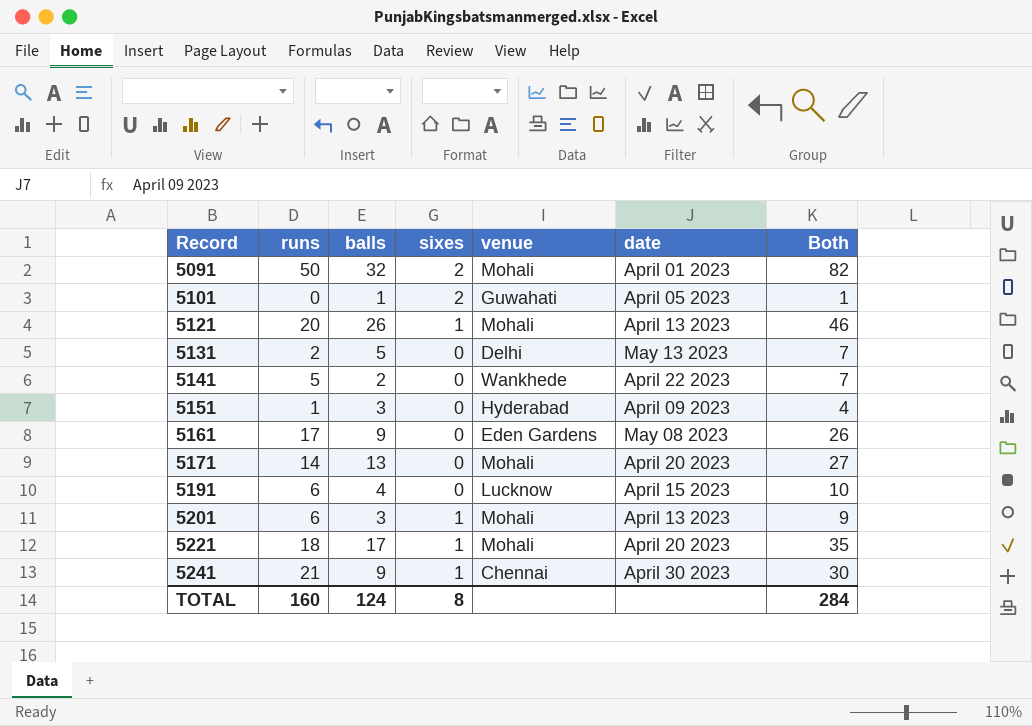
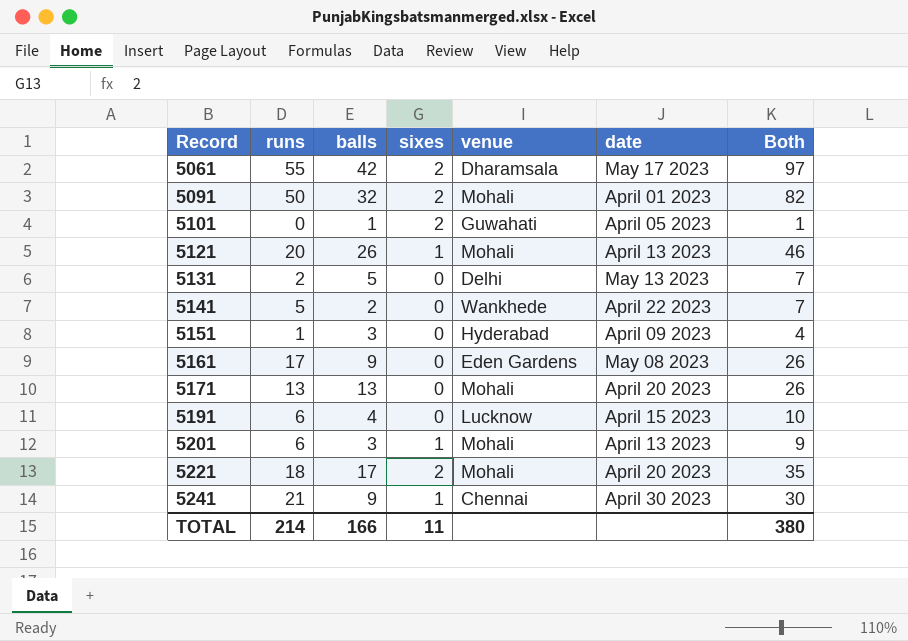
row 5061: none -> 55 | 42 | 2 | Dharamsala | May 17 2023 | 97
5171 | runs: 14 -> 13
5171 | Both: 27 -> 26
5221 | sixes: 1 -> 2
TOTAL | runs: 160 -> 214
TOTAL | balls: 124 -> 166
TOTAL | sixes: 8 -> 11
TOTAL | Both: 284 -> 380

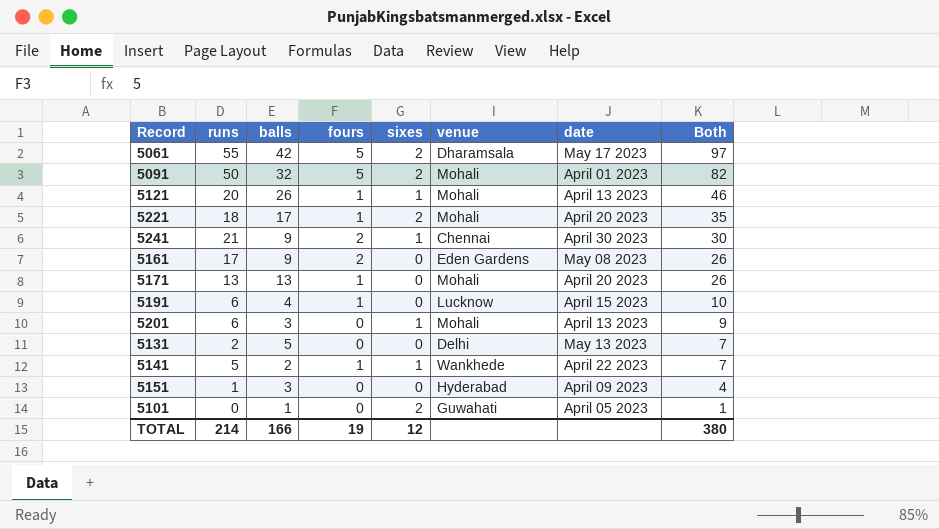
row order: Record ascending -> Both descending
column fours | position: none -> 4
5141 | sixes: 0 -> 1
TOTAL | sixes: 11 -> 12

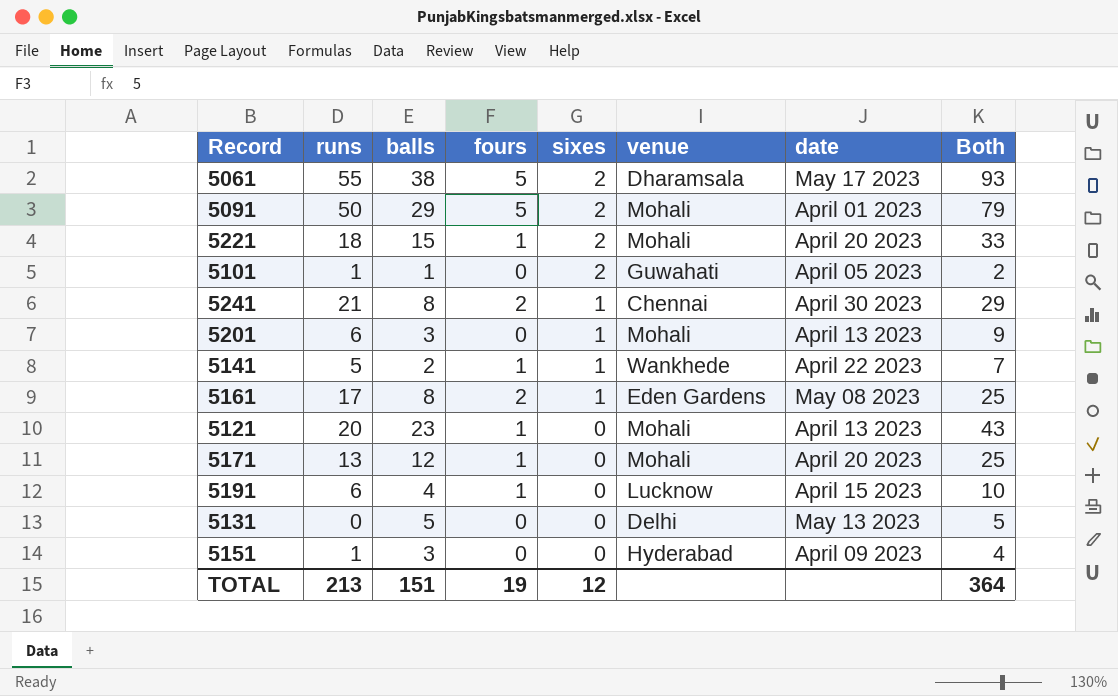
row order: Both descending -> sixes descending
5061 | balls: 42 -> 38
5061 | Both: 97 -> 93
5091 | balls: 32 -> 29
5091 | Both: 82 -> 79
5221 | balls: 17 -> 15
5221 | Both: 35 -> 33
5101 | runs: 0 -> 1
5101 | Both: 1 -> 2
5241 | balls: 9 -> 8
5241 | Both: 30 -> 29
5161 | balls: 9 -> 8
5161 | sixes: 0 -> 1
5161 | Both: 26 -> 25
5121 | balls: 26 -> 23
5121 | sixes: 1 -> 0
5121 | Both: 46 -> 43
5171 | balls: 13 -> 12
5171 | Both: 26 -> 25
5131 | runs: 2 -> 0
5131 | Both: 7 -> 5
TOTAL | runs: 214 -> 213
TOTAL | balls: 166 -> 151
TOTAL | Both: 380 -> 364

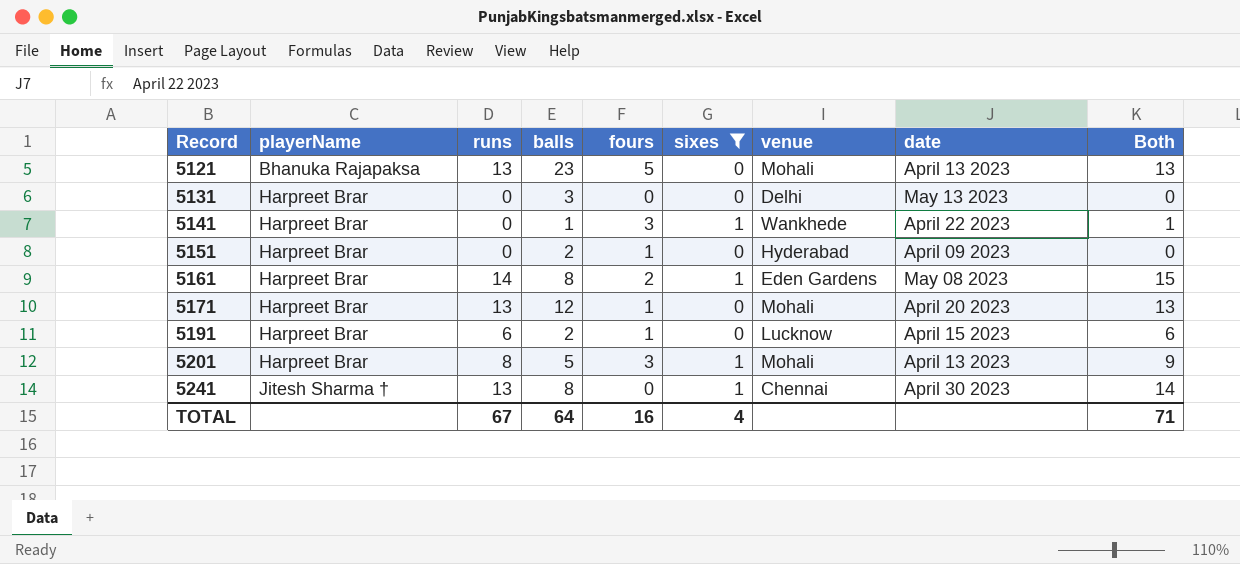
filter: none -> sixes != 2
row order: sixes descending -> Record ascending
column playerName | position: none -> 2
column Both | formula: [runs] + [balls] -> [runs] + [sixes]
5121 | runs: 20 -> 13
5121 | fours: 1 -> 5
5131 | balls: 5 -> 3
5141 | runs: 5 -> 0
5141 | balls: 2 -> 1
5141 | fours: 1 -> 3
5151 | runs: 1 -> 0
5151 | balls: 3 -> 2
5151 | fours: 0 -> 1
5161 | runs: 17 -> 14
5191 | balls: 4 -> 2
5201 | runs: 6 -> 8
5201 | balls: 3 -> 5
5201 | fours: 0 -> 3
5241 | runs: 21 -> 13
5241 | fours: 2 -> 0
TOTAL | runs: 213 -> 67
TOTAL | balls: 151 -> 64
TOTAL | fours: 19 -> 16
TOTAL | sixes: 12 -> 4
TOTAL | Both: 364 -> 71

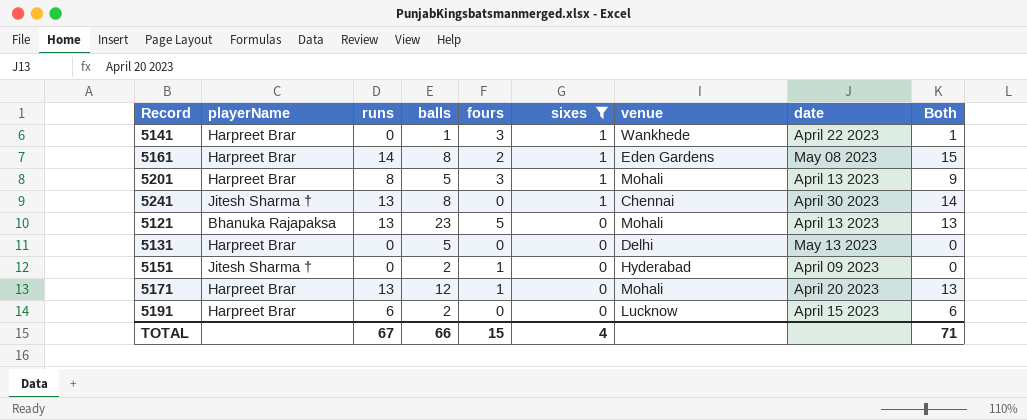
row order: Record ascending -> sixes descending
5131 | balls: 3 -> 5
5151 | playerName: Harpreet Brar -> Jitesh Sharma †
5191 | fours: 1 -> 0
TOTAL | balls: 64 -> 66
TOTAL | fours: 16 -> 15

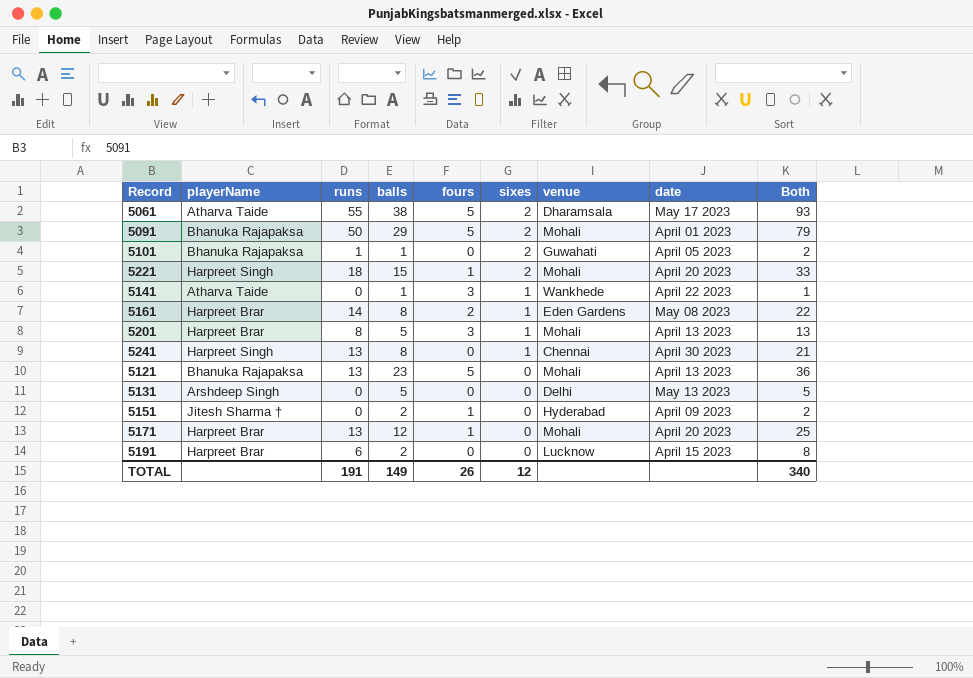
filter: sixes != 2 -> none
column Both | formula: [runs] + [sixes] -> [runs] + [balls]
5141 | playerName: Harpreet Brar -> Atharva Taide
5241 | playerName: Jitesh Sharma † -> Harpreet Singh
5131 | playerName: Harpreet Brar -> Arshdeep Singh
TOTAL | runs: 67 -> 191
TOTAL | balls: 66 -> 149
TOTAL | fours: 15 -> 26
TOTAL | sixes: 4 -> 12
TOTAL | Both: 71 -> 340

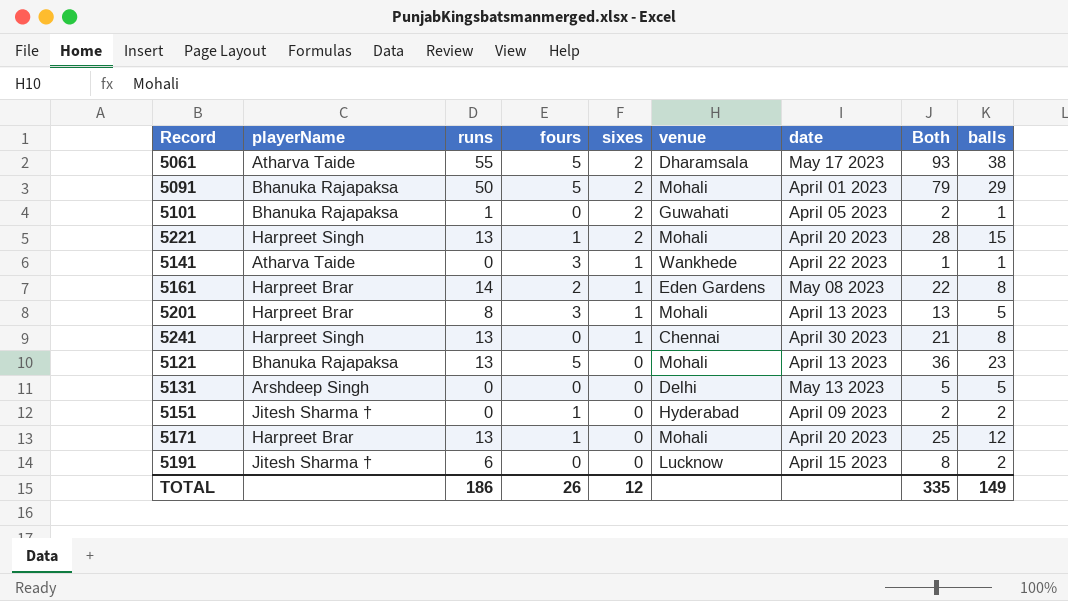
column balls | position: 4 -> 9
5221 | runs: 18 -> 13
5221 | Both: 33 -> 28
5191 | playerName: Harpreet Brar -> Jitesh Sharma †
TOTAL | runs: 191 -> 186
TOTAL | Both: 340 -> 335

